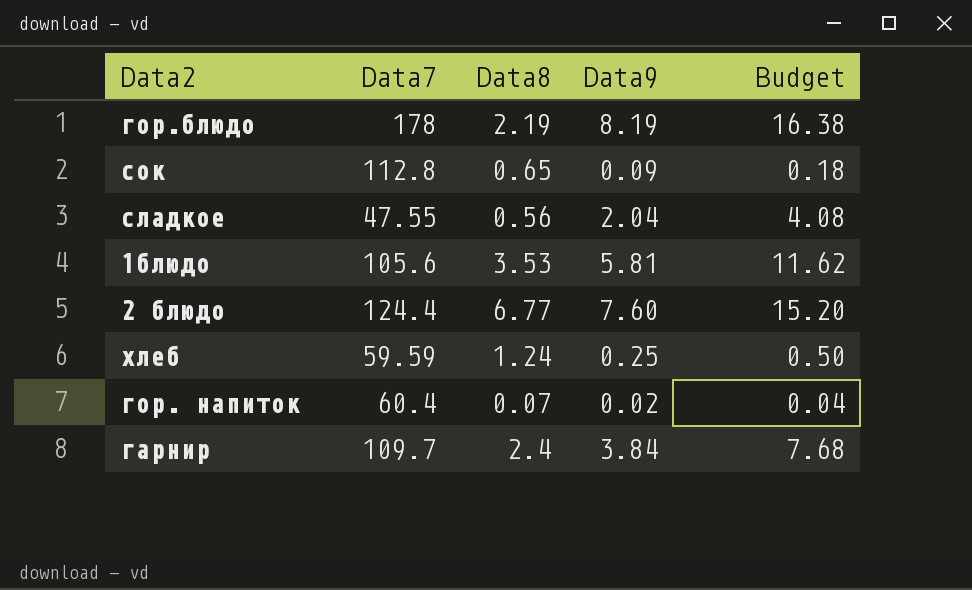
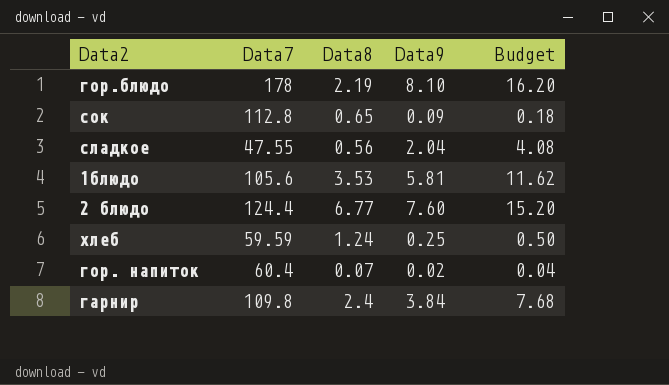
гор.блюдо | Data9: 8.19 -> 8.10
гор.блюдо | Budget: 16.38 -> 16.20
гарнир | Data7: 109.7 -> 109.8

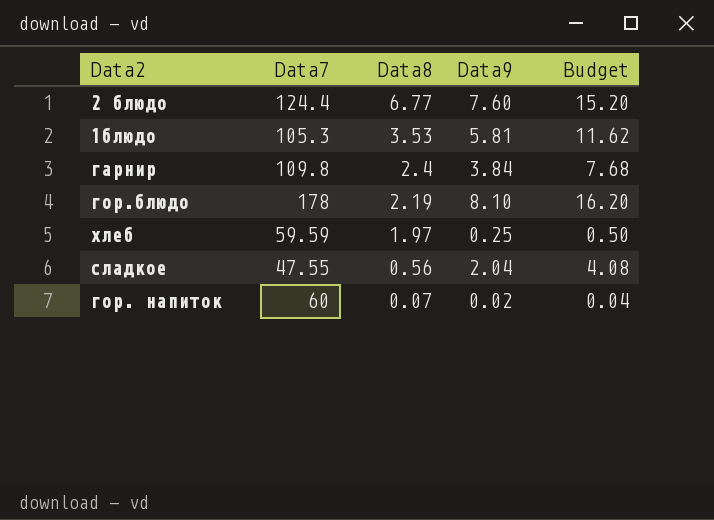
row order: none -> Data8 descending
row сок: 112.8 | 0.65 | 0.09 | 0.18 -> none
1блюдо | Data7: 105.6 -> 105.3
хлеб | Data8: 1.24 -> 1.97
гор. напиток | Data7: 60.4 -> 60

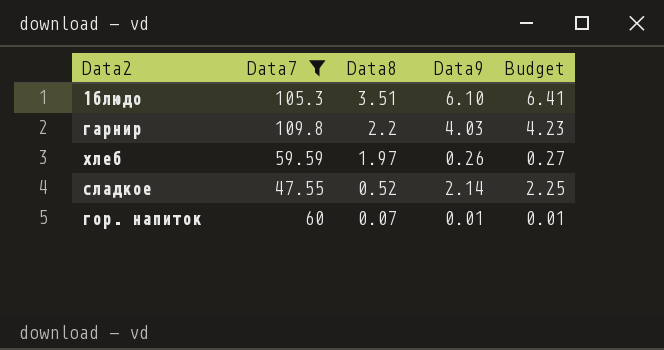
filter: none -> Data7 <= 109.8
column Budget | formula: [Data9] * 2 -> [Data9] * 1.05
1блюдо | Data8: 3.53 -> 3.51
1блюдо | Data9: 5.81 -> 6.10
гарнир | Data8: 2.4 -> 2.2
гарнир | Data9: 3.84 -> 4.03
хлеб | Data9: 0.25 -> 0.26
сладкое | Data8: 0.56 -> 0.52
сладкое | Data9: 2.04 -> 2.14
гор. напиток | Data9: 0.02 -> 0.01

